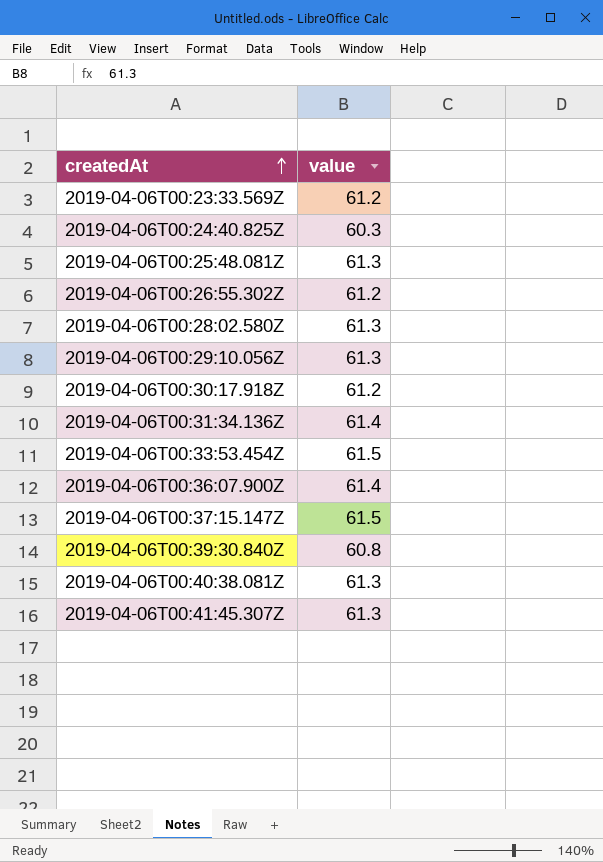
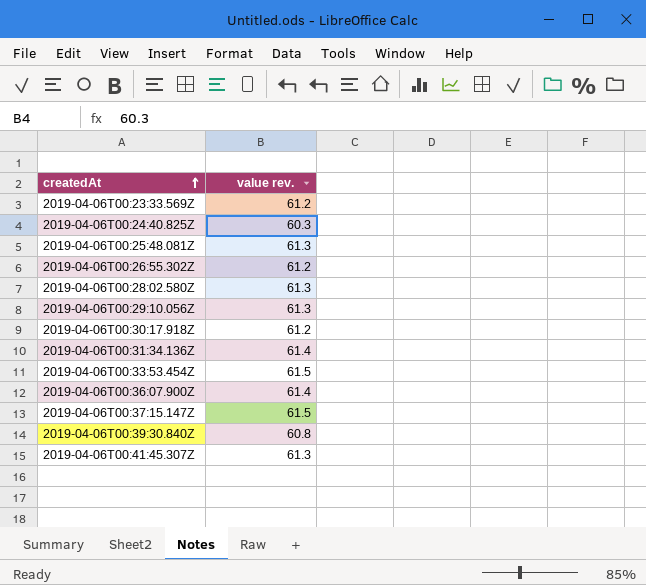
column name: value -> value rev.
row 2019-04-06T00:40:38.081Z: 61.3 -> none

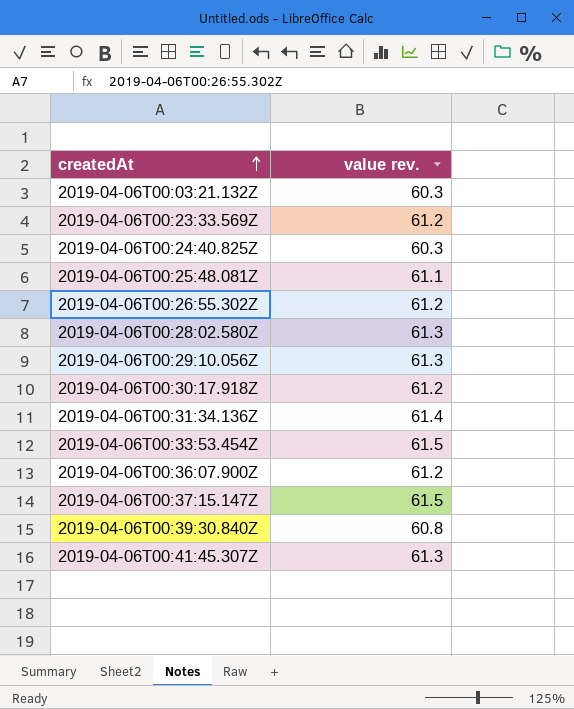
row 2019-04-06T00:03:21.132Z: none -> 60.3
2019-04-06T00:25:48.081Z | value rev.: 61.3 -> 61.1
2019-04-06T00:36:07.900Z | value rev.: 61.4 -> 61.2

